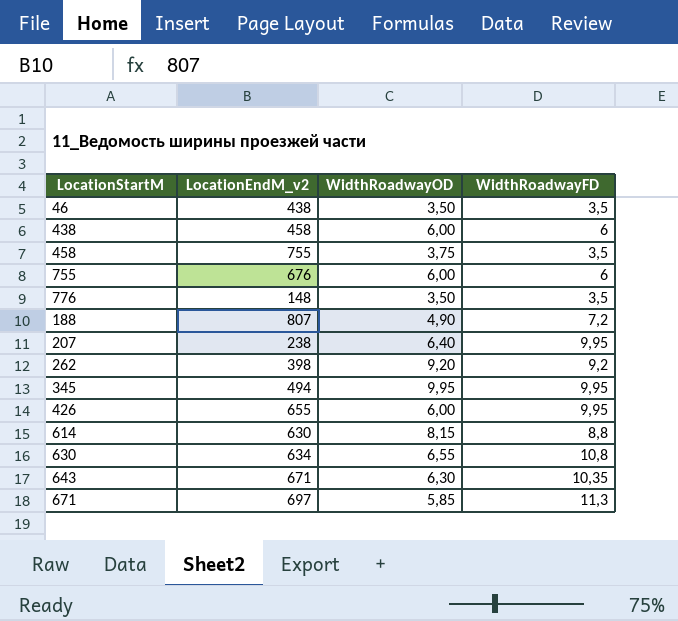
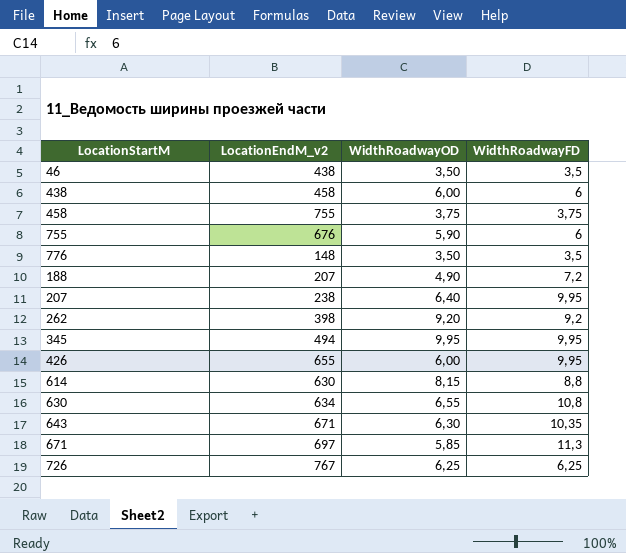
458 | WidthRoadwayFD: 3,5 -> 3,75
755 | WidthRoadwayOD: 6,00 -> 5,90
188 | LocationEndM_v2: 807 -> 207
row 726: none -> 767 | 6,25 | 6,25

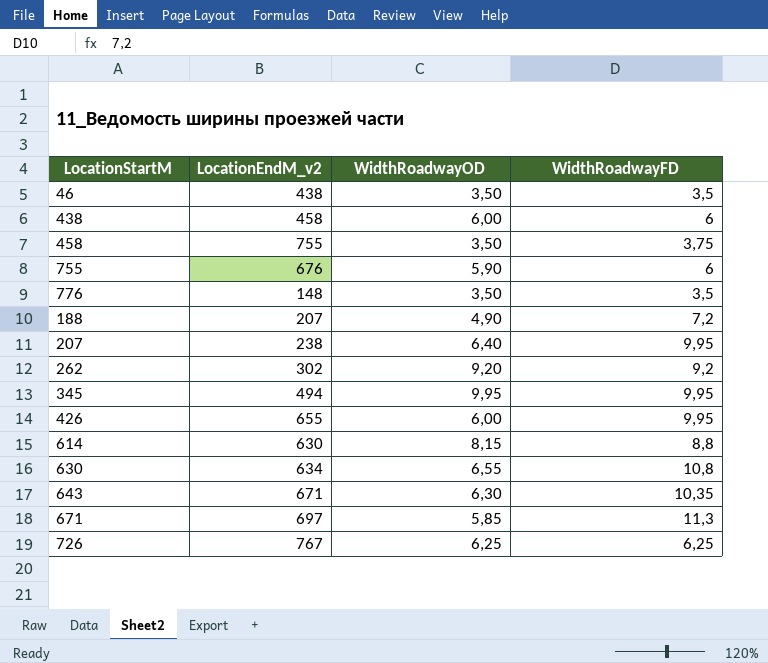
458 | WidthRoadwayOD: 3,75 -> 3,50
262 | LocationEndM_v2: 398 -> 302

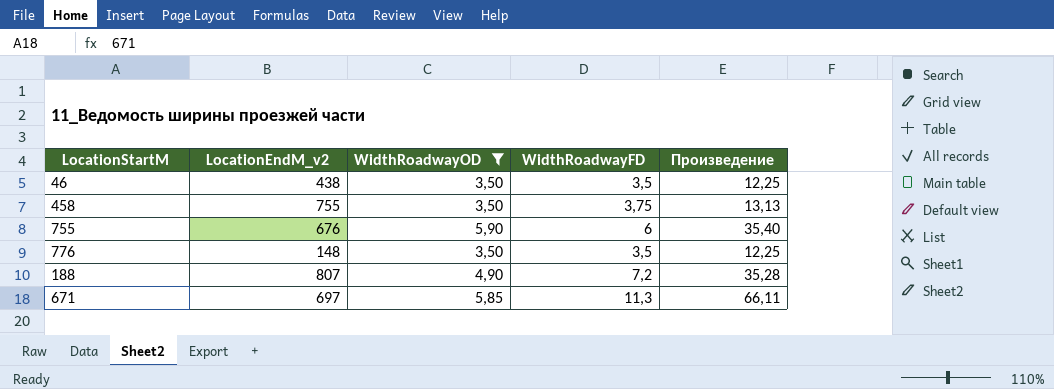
filter: none -> WidthRoadwayOD <= 5,90
column Произведение | formula: none -> [WidthRoadwayOD] * [WidthRoadwayFD]
188 | LocationEndM_v2: 207 -> 807

